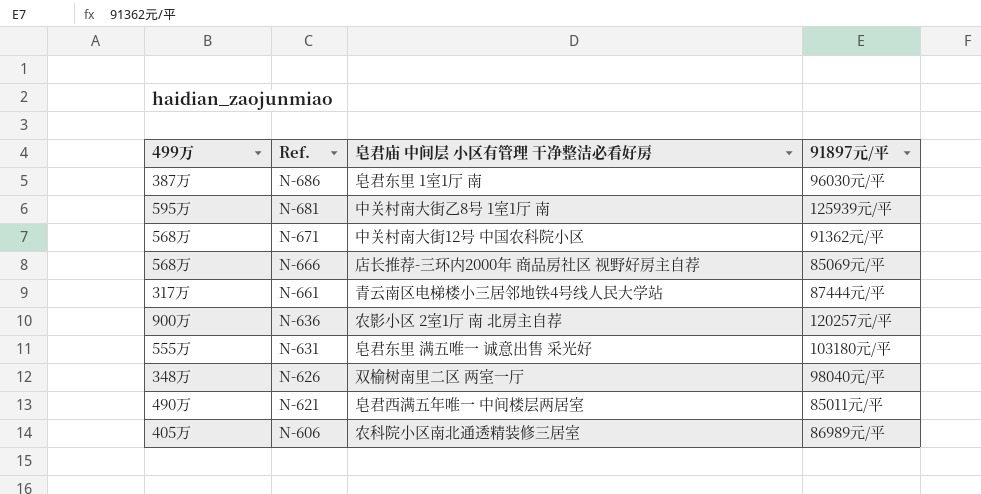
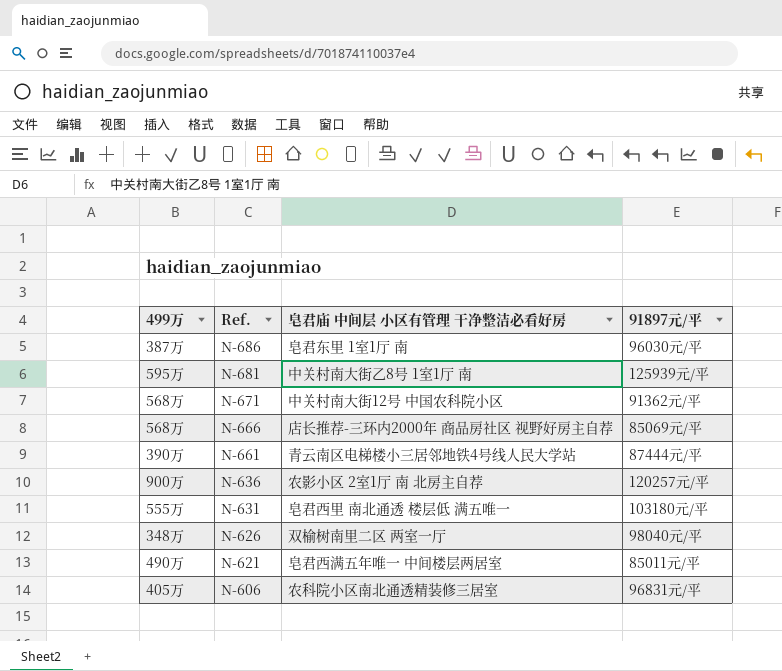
N-661 | 499万: 317万 -> 390万
N-631 | 皂君庙 中间层 小区有管理 干净整洁必看好房: 皂君东里 满五唯一 诚意出售 采光好 -> 皂君西里 南北通透 楼层低 满五唯一
N-606 | 91897元/平: 86989元/平 -> 96831元/平

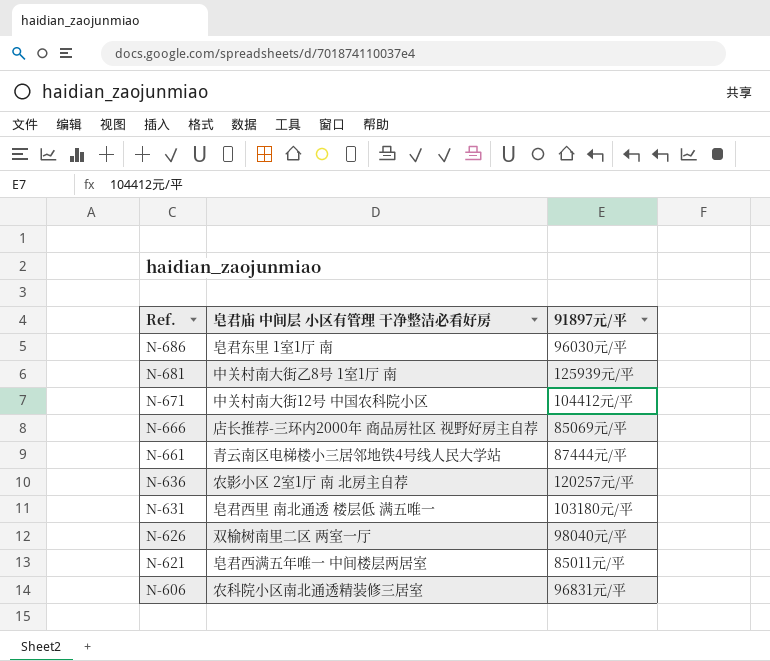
column 499万 | position: 1 -> none
N-671 | 91897元/平: 91362元/平 -> 104412元/平

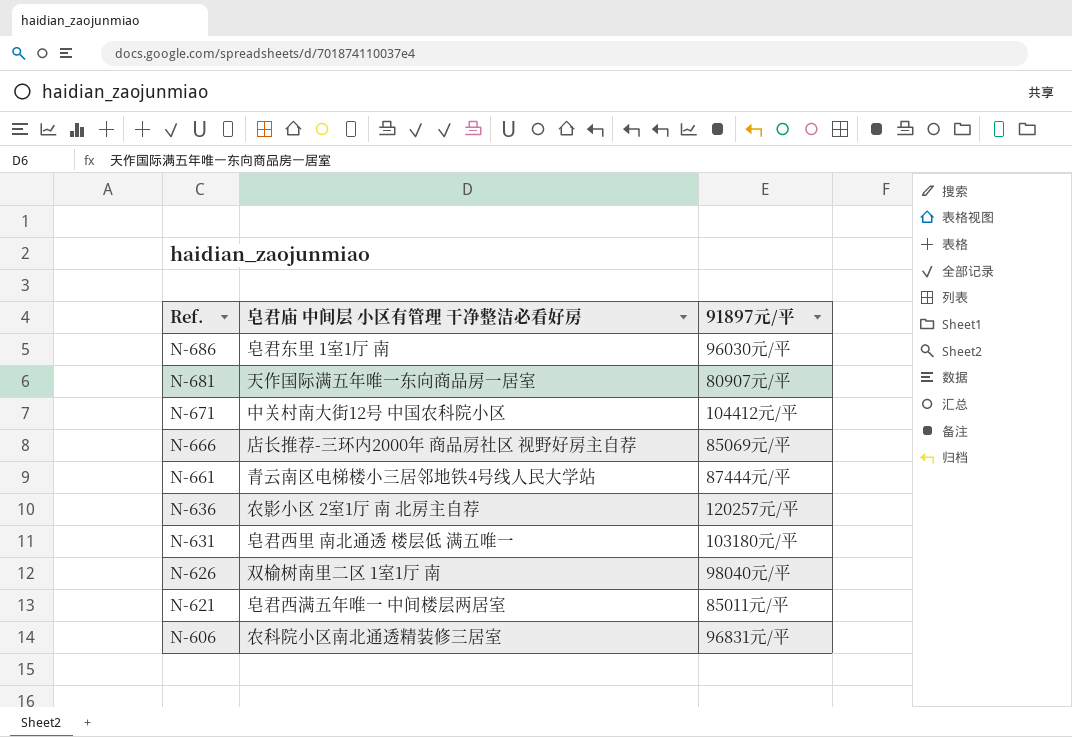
N-681 | 皂君庙 中间层 小区有管理 干净整洁必看好房: 中关村南大街乙8号 1室1厅 南 -> 天作国际满五年唯一东向商品房一居室
N-681 | 91897元/平: 125939元/平 -> 80907元/平
N-626 | 皂君庙 中间层 小区有管理 干净整洁必看好房: 双榆树南里二区 两室一厅 -> 双榆树南里二区 1室1厅 南

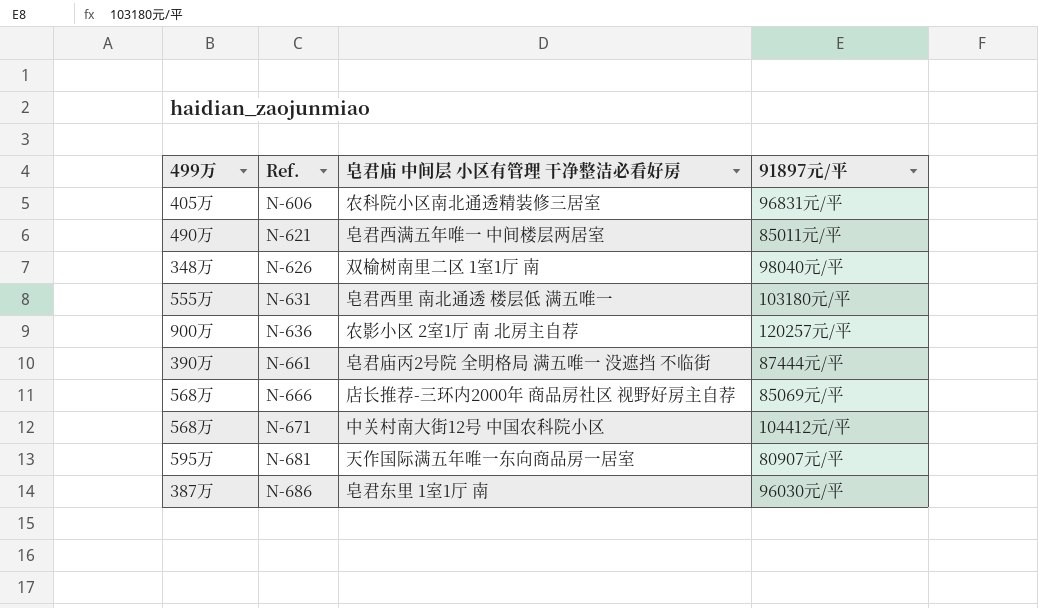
row order: Ref. descending -> Ref. ascending
column 499万 | position: none -> 1
N-661 | 皂君庙 中间层 小区有管理 干净整洁必看好房: 青云南区电梯楼小三居邻地铁4号线人民大学站 -> 皂君庙丙2号院 全明格局 满五唯一 没遮挡 不临街

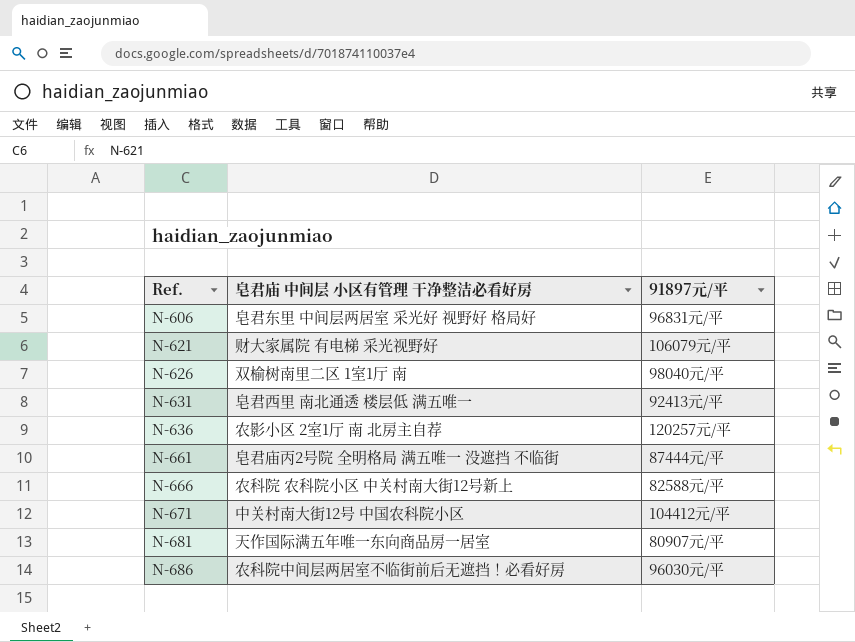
column 499万 | position: 1 -> none
N-606 | 皂君庙 中间层 小区有管理 干净整洁必看好房: 农科院小区南北通透精装修三居室 -> 皂君东里 中间层两居室 采光好 视野好 格局好
N-621 | 皂君庙 中间层 小区有管理 干净整洁必看好房: 皂君西满五年唯一 中间楼层两居室 -> 财大家属院 有电梯 采光视野好
N-621 | 91897元/平: 85011元/平 -> 106079元/平
N-631 | 91897元/平: 103180元/平 -> 92413元/平
N-666 | 皂君庙 中间层 小区有管理 干净整洁必看好房: 店长推荐-三环内2000年 商品房社区 视野好房主自荐 -> 农科院 农科院小区 中关村南大街12号新上
N-666 | 91897元/平: 85069元/平 -> 82588元/平
N-686 | 皂君庙 中间层 小区有管理 干净整洁必看好房: 皂君东里 1室1厅 南 -> 农科院中间层两居室不临街前后无遮挡！必看好房

